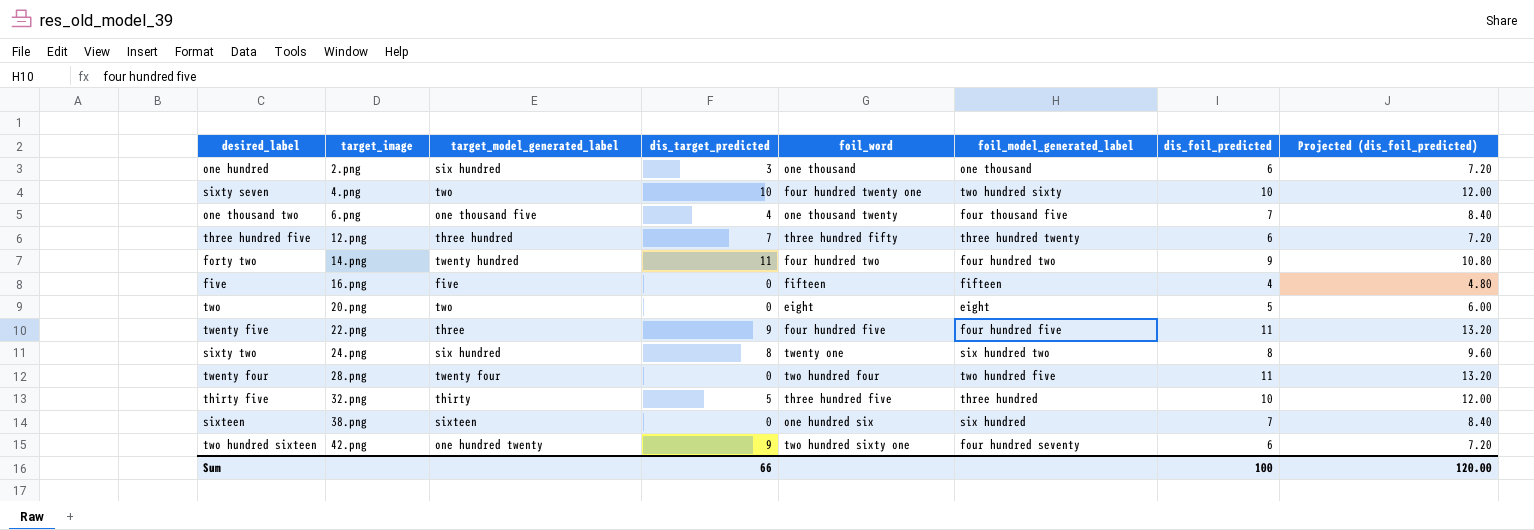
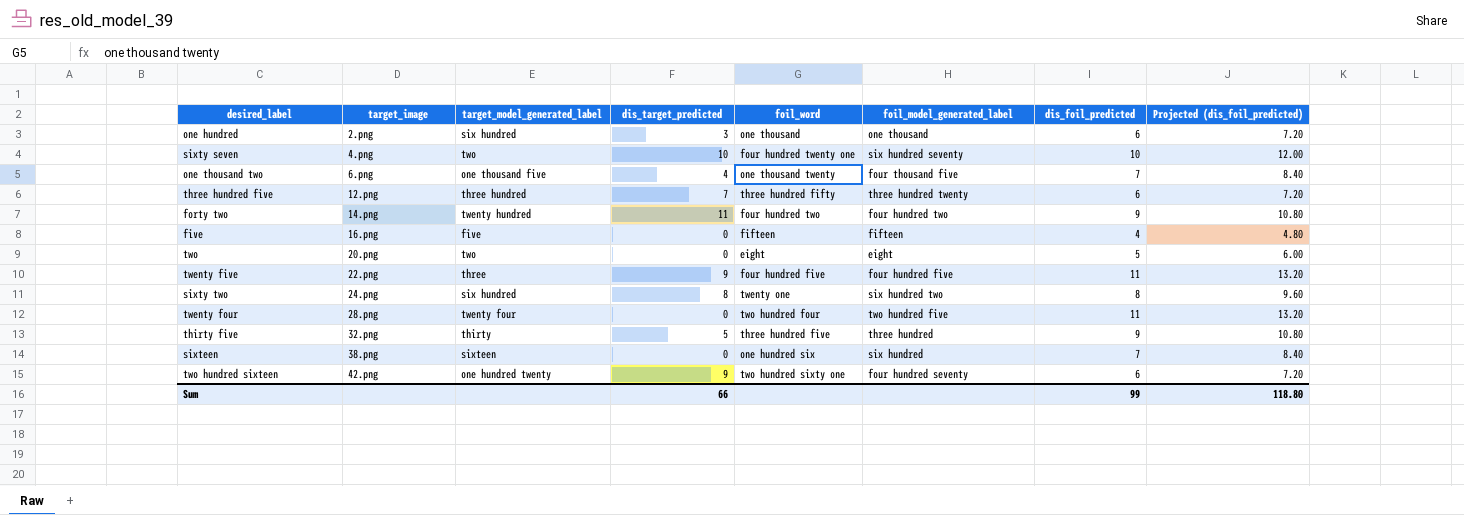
sixty seven | foil_model_generated_label: two hundred sixty -> six hundred seventy
thirty five | dis_foil_predicted: 10 -> 9
thirty five | Projected (dis_foil_predicted): 12.00 -> 10.80
Sum | dis_foil_predicted: 100 -> 99
Sum | Projected (dis_foil_predicted): 120.00 -> 118.80

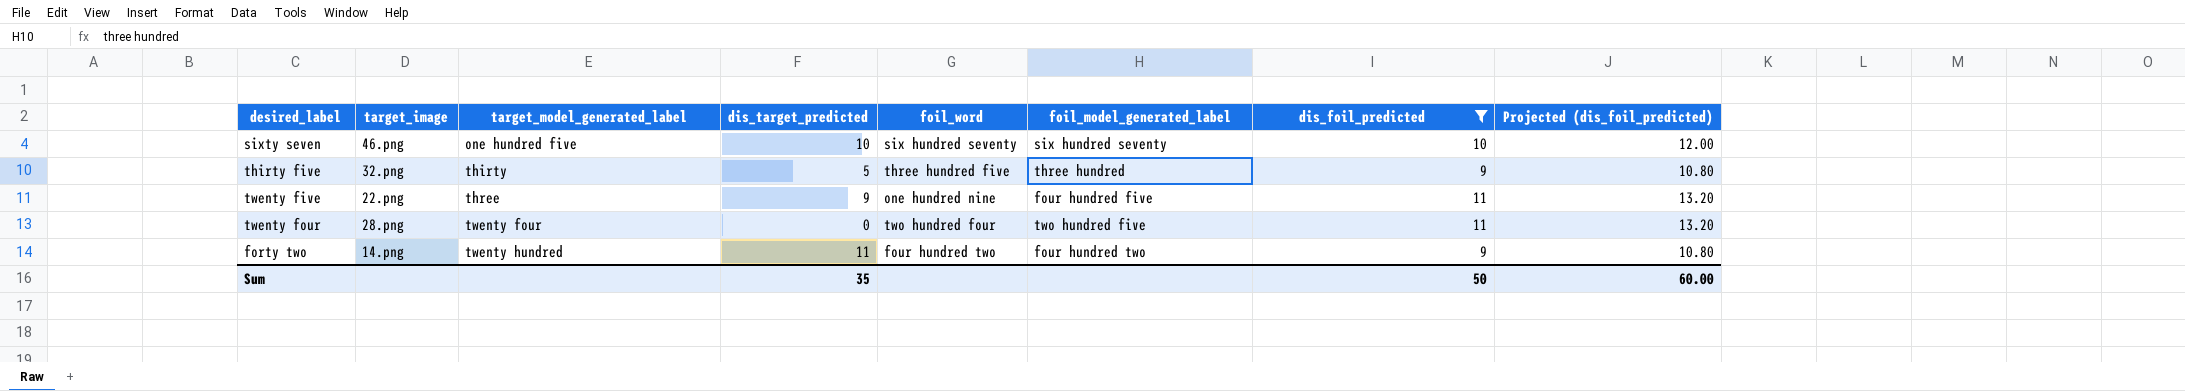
filter: none -> dis_foil_predicted >= 9
row order: target_image ascending -> target_model_generated_label ascending
sixty seven | target_image: 4.png -> 46.png
sixty seven | target_model_generated_label: two -> one hundred five
sixty seven | foil_word: four hundred twenty one -> six hundred seventy
twenty five | foil_word: four hundred five -> one hundred nine
Sum | dis_target_predicted: 66 -> 35
Sum | dis_foil_predicted: 99 -> 50
Sum | Projected (dis_foil_predicted): 118.80 -> 60.00

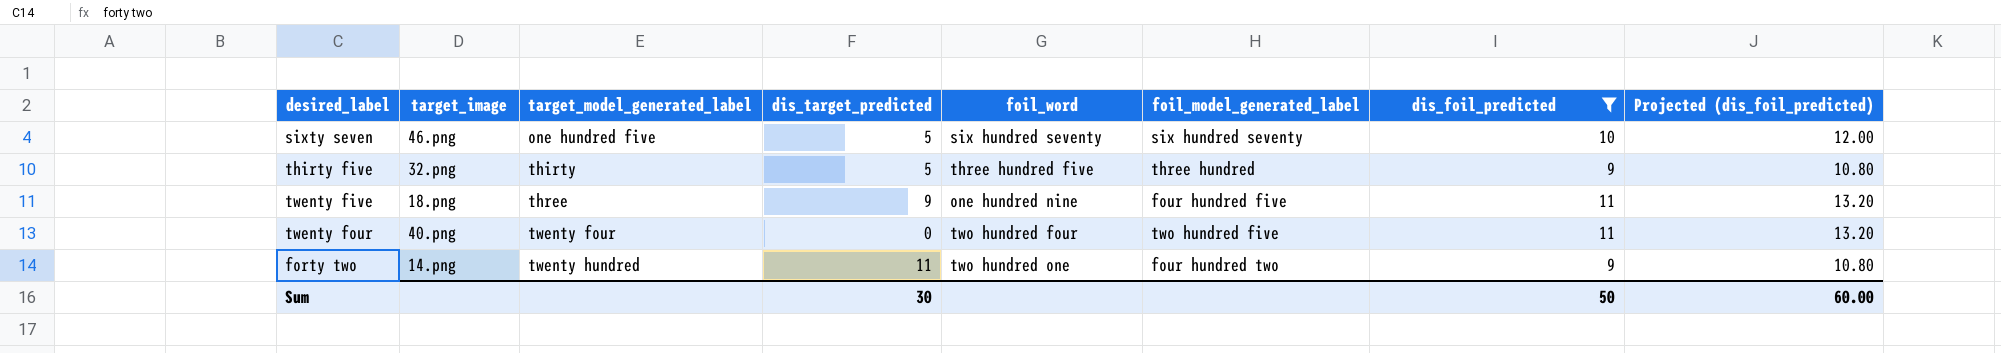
sixty seven | dis_target_predicted: 10 -> 5
twenty five | target_image: 22.png -> 18.png
twenty four | target_image: 28.png -> 40.png
forty two | foil_word: four hundred two -> two hundred one
Sum | dis_target_predicted: 35 -> 30

